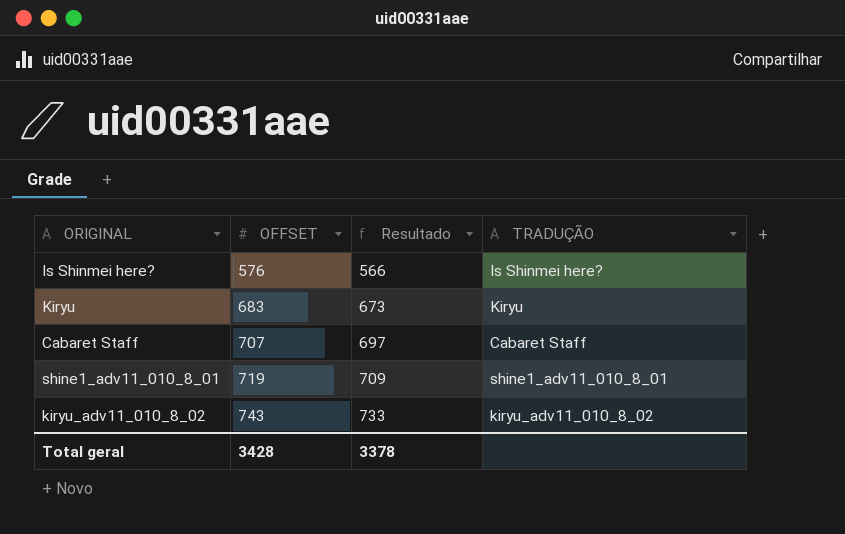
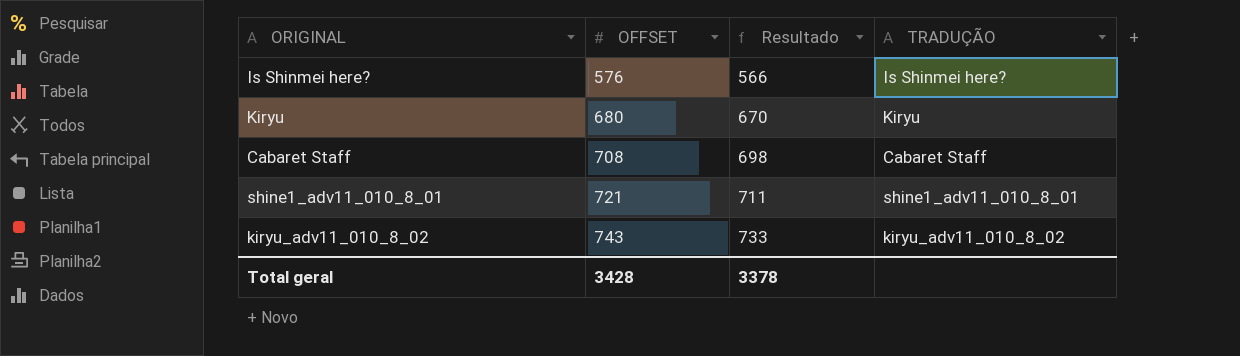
Kiryu | OFFSET: 683 -> 680
Kiryu | Resultado: 673 -> 670
Cabaret Staff | OFFSET: 707 -> 708
Cabaret Staff | Resultado: 697 -> 698
shine1_adv11_010_8_01 | OFFSET: 719 -> 721
shine1_adv11_010_8_01 | Resultado: 709 -> 711

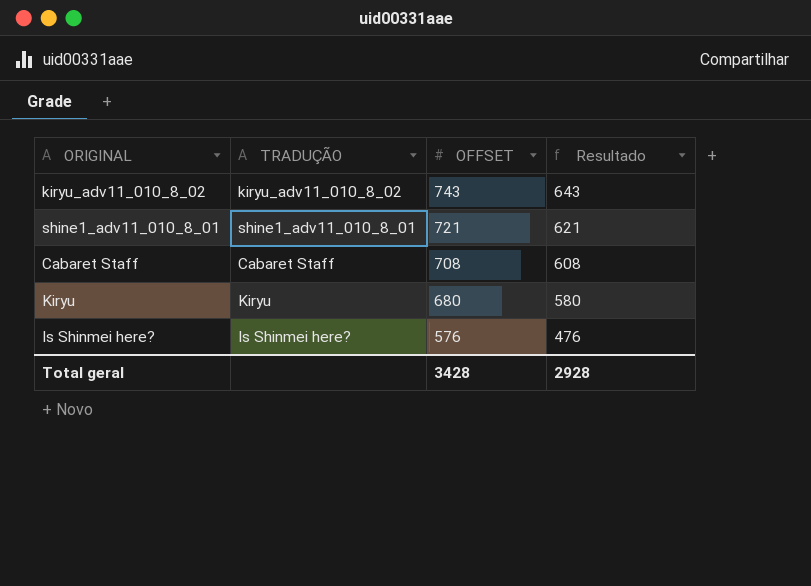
row order: OFFSET ascending -> OFFSET descending
column TRADUÇÃO | position: 4 -> 2
column Resultado | formula: [OFFSET] - 10 -> [OFFSET] - 100
Total geral | Resultado: 3378 -> 2928

